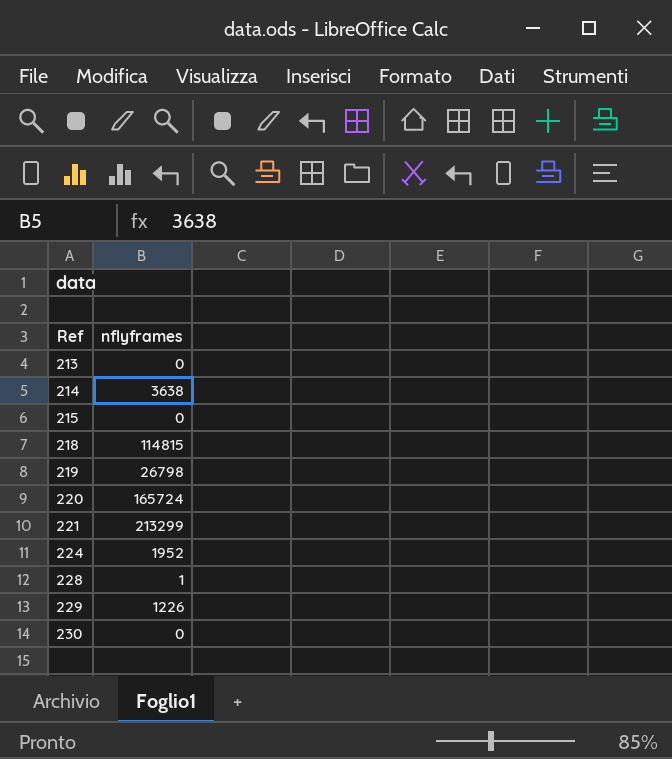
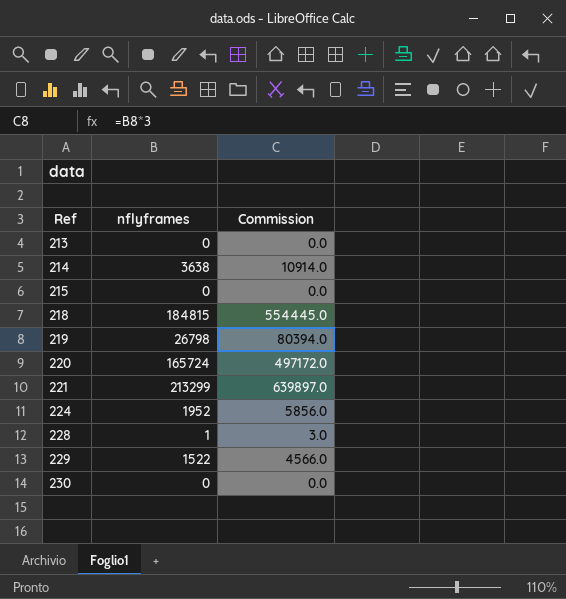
column Commission | formula: none -> [nflyframes] * 3
218 | nflyframes: 114815 -> 184815
229 | nflyframes: 1226 -> 1522

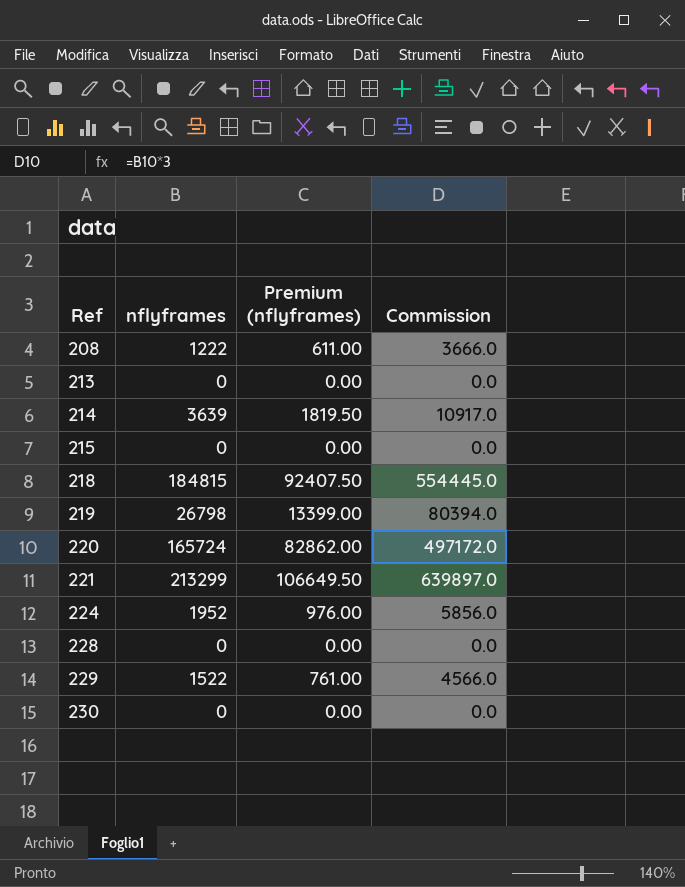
column Premium (nflyframes) | formula: none -> [nflyframes] * 0.5
row 208: none -> 1222 | 611.00 | 3666.0
214 | nflyframes: 3638 -> 3639
214 | Commission: 10914.0 -> 10917.0
228 | nflyframes: 1 -> 0
228 | Commission: 3.0 -> 0.0

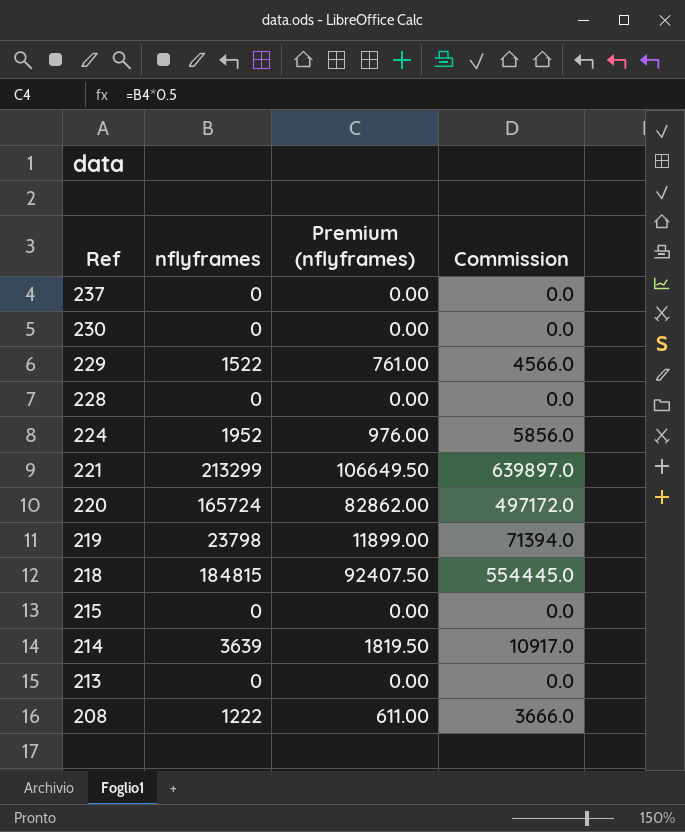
row order: Ref ascending -> Ref descending
row 237: none -> 0 | 0.00 | 0.0
219 | nflyframes: 26798 -> 23798
219 | Premium (nflyframes): 13399.00 -> 11899.00
219 | Commission: 80394.0 -> 71394.0

